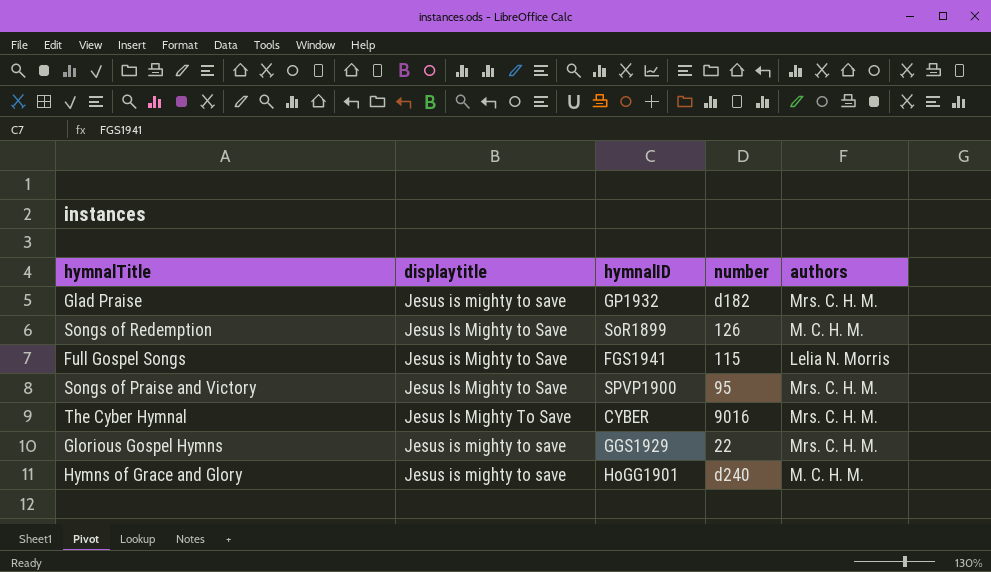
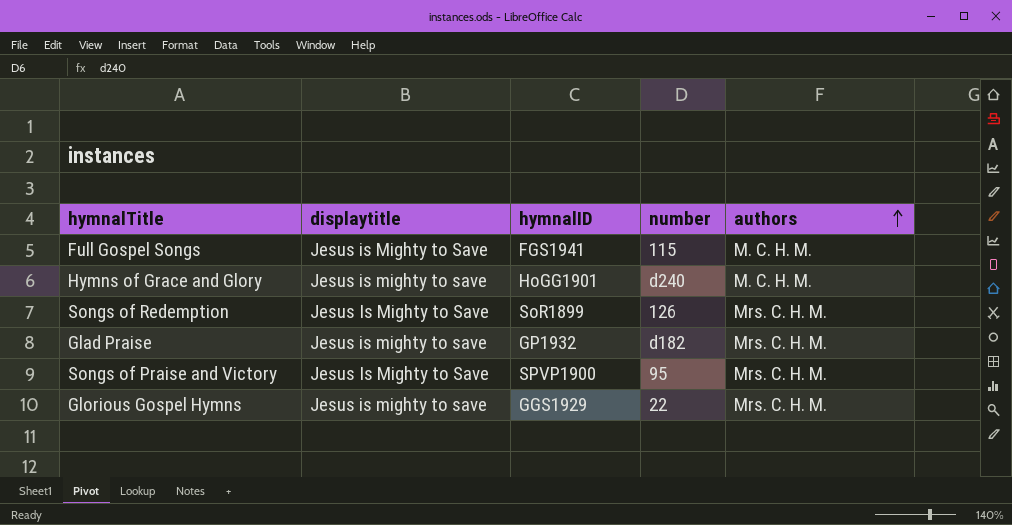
row order: none -> authors ascending
row The Cyber Hymnal: Jesus Is Mighty To Save | CYBER | 9016 | Mrs. C. H. M. -> none
Full Gospel Songs | authors: Lelia N. Morris -> M. C. H. M.
Songs of Redemption | authors: M. C. H. M. -> Mrs. C. H. M.

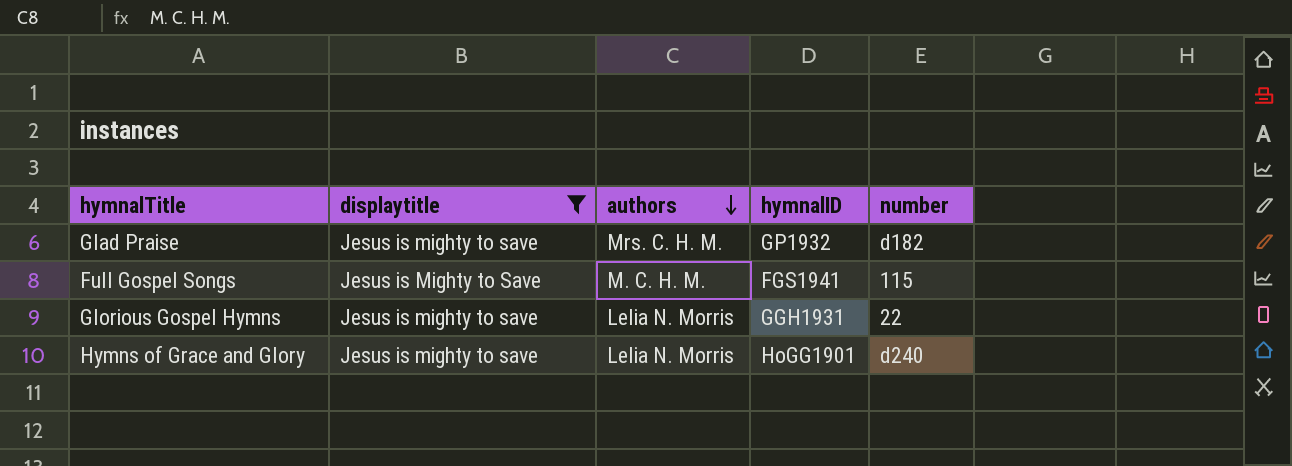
filter: none -> displaytitle != Jesus Is Mighty to Save
row order: authors ascending -> authors descending
column authors | position: 5 -> 3
Glorious Gospel Hymns | authors: Mrs. C. H. M. -> Lelia N. Morris
Glorious Gospel Hymns | hymnalID: GGS1929 -> GGH1931
Hymns of Grace and Glory | authors: M. C. H. M. -> Lelia N. Morris

